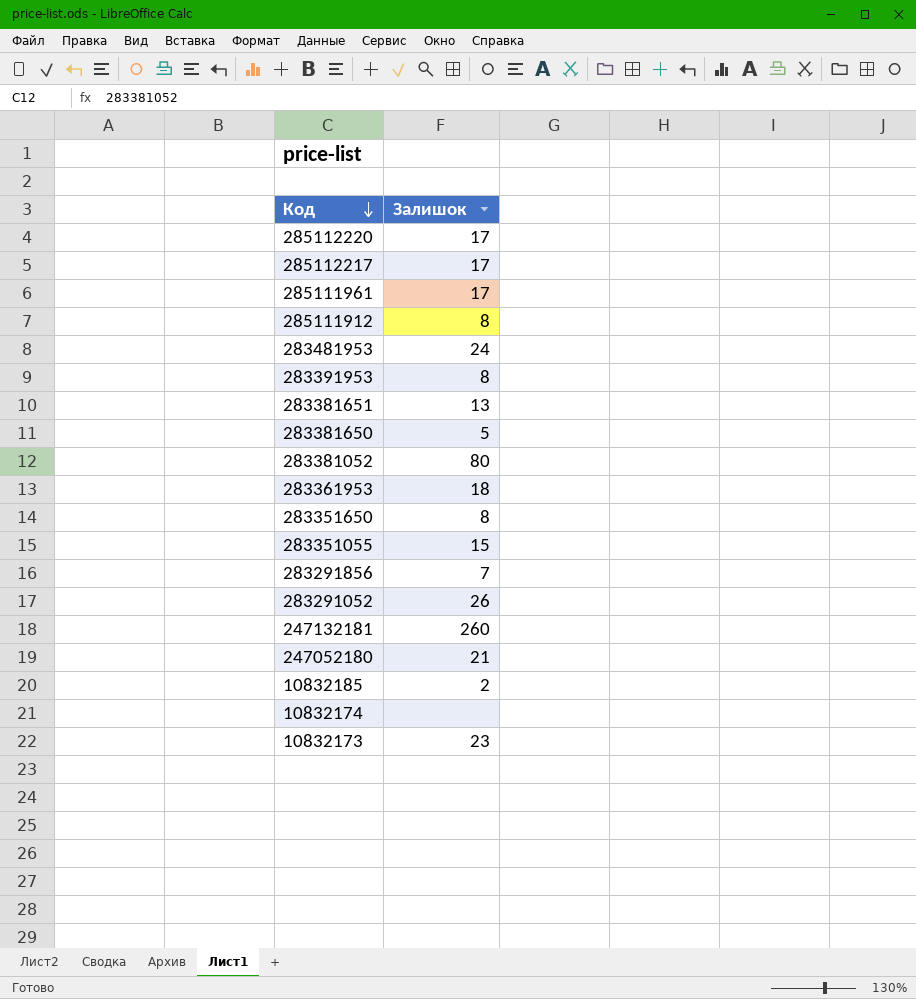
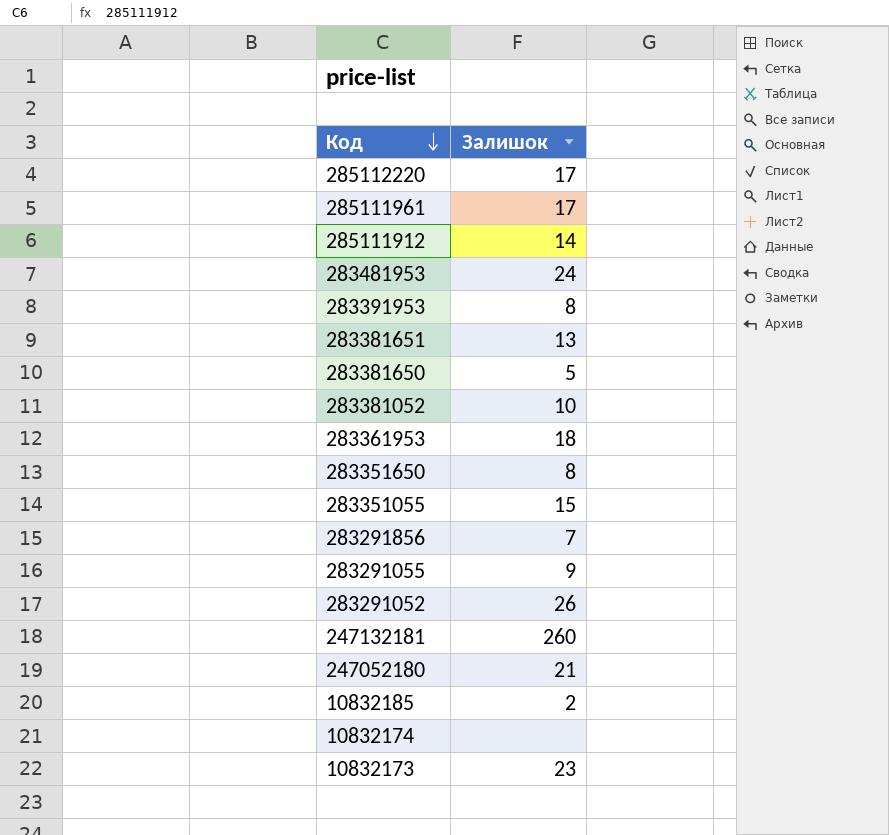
row 285112217: 17 -> none
285111912 | Залишок: 8 -> 14
283381052 | Залишок: 80 -> 10
row 283291055: none -> 9

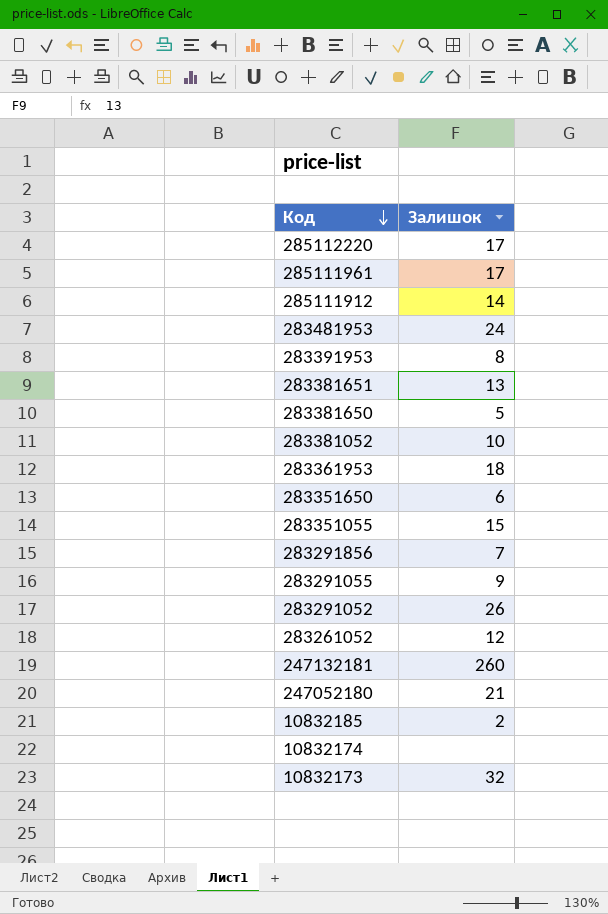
283351650 | Залишок: 8 -> 6
row 283261052: none -> 12
10832173 | Залишок: 23 -> 32

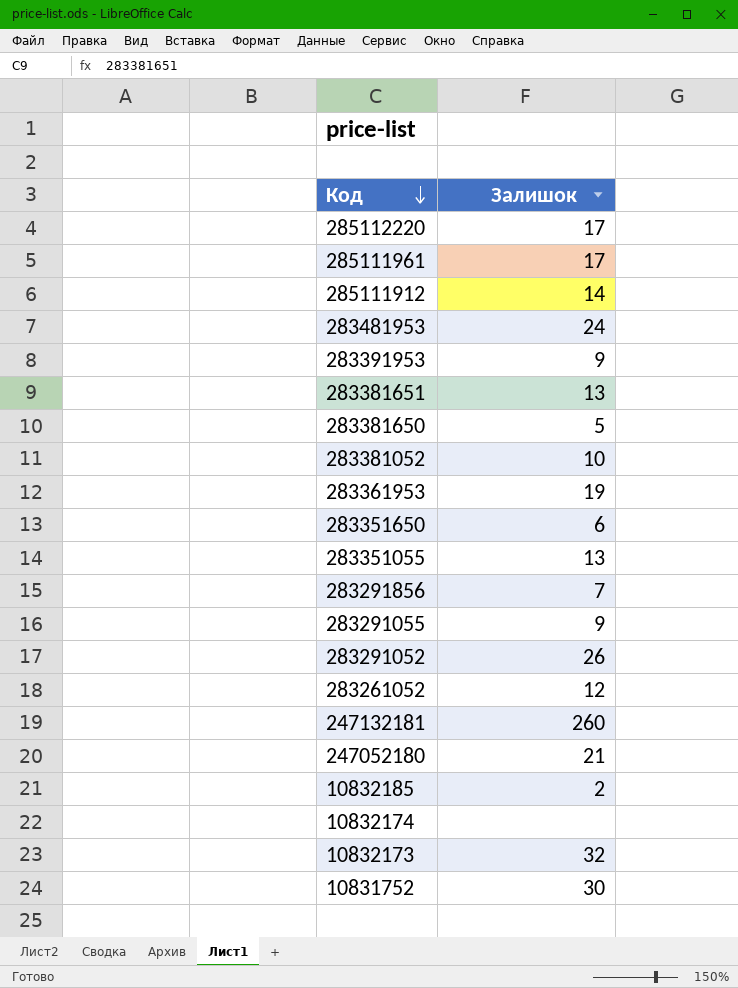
283391953 | Залишок: 8 -> 9
283361953 | Залишок: 18 -> 19
283351055 | Залишок: 15 -> 13
row 10831752: none -> 30

